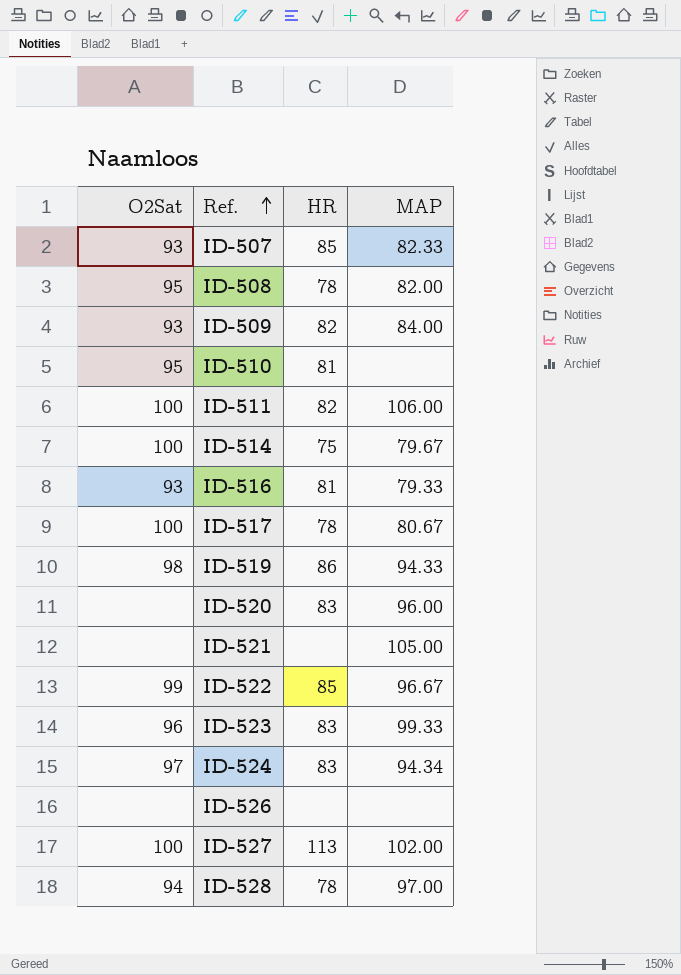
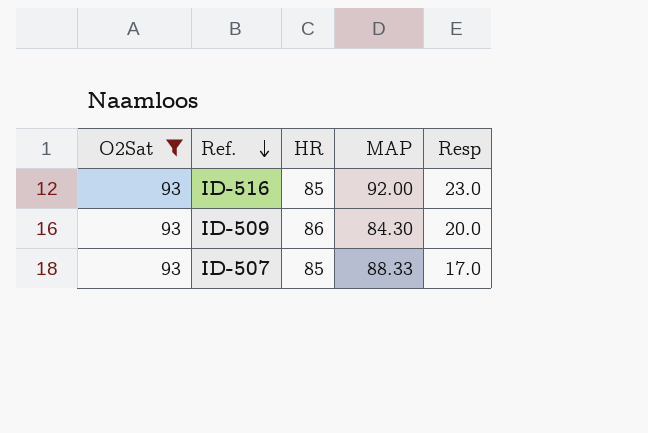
filter: none -> O2Sat = 93
row order: Ref. ascending -> Ref. descending
column Resp | position: none -> 5
ID-516 | HR: 81 -> 85
ID-516 | MAP: 79.33 -> 92.00
ID-509 | HR: 82 -> 86
ID-509 | MAP: 84.00 -> 84.30
ID-507 | MAP: 82.33 -> 88.33

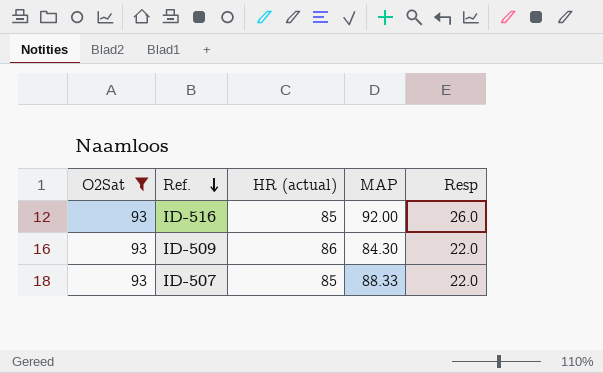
column name: HR -> HR (actual)
ID-516 | Resp: 23.0 -> 26.0
ID-509 | Resp: 20.0 -> 22.0
ID-507 | Resp: 17.0 -> 22.0

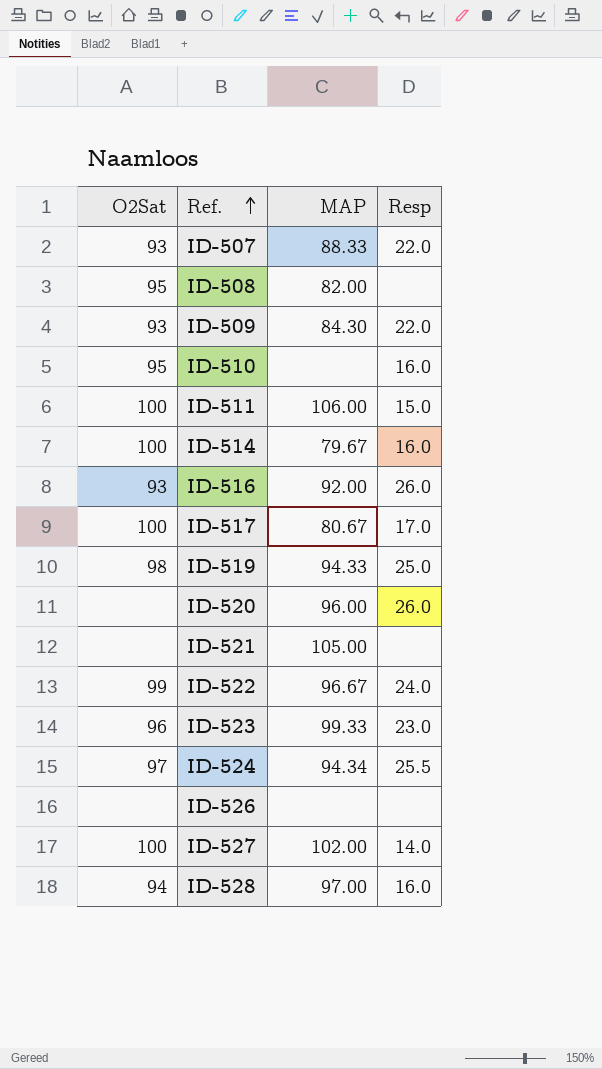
filter: O2Sat = 93 -> none
row order: Ref. descending -> Ref. ascending
column HR (actual) | position: 3 -> none

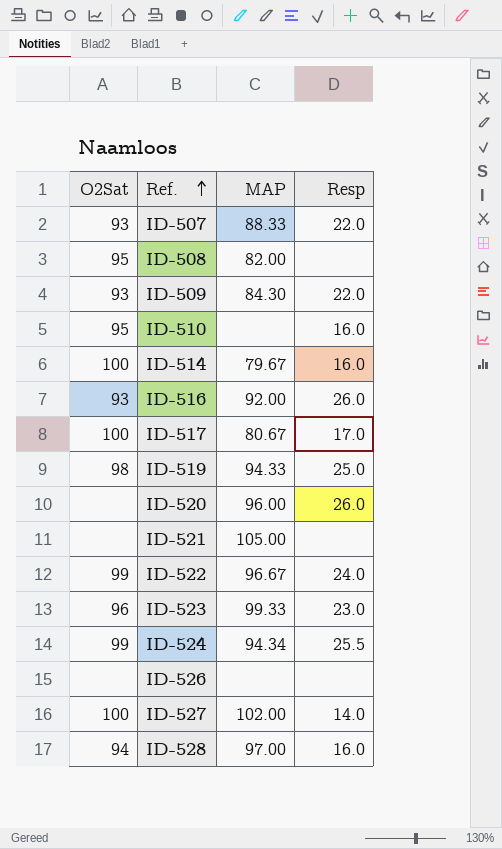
row ID-511: 100 | 106.00 | 15.0 -> none
ID-524 | O2Sat: 97 -> 99

